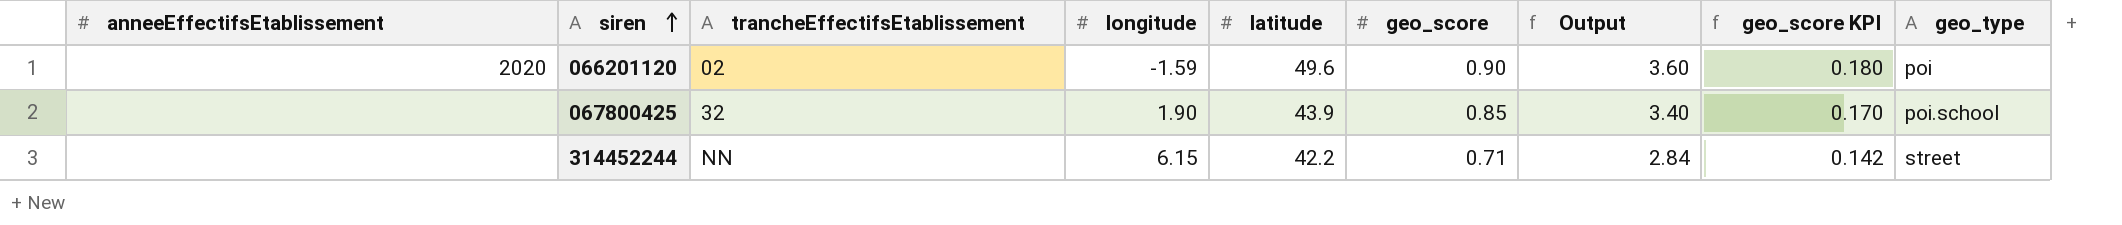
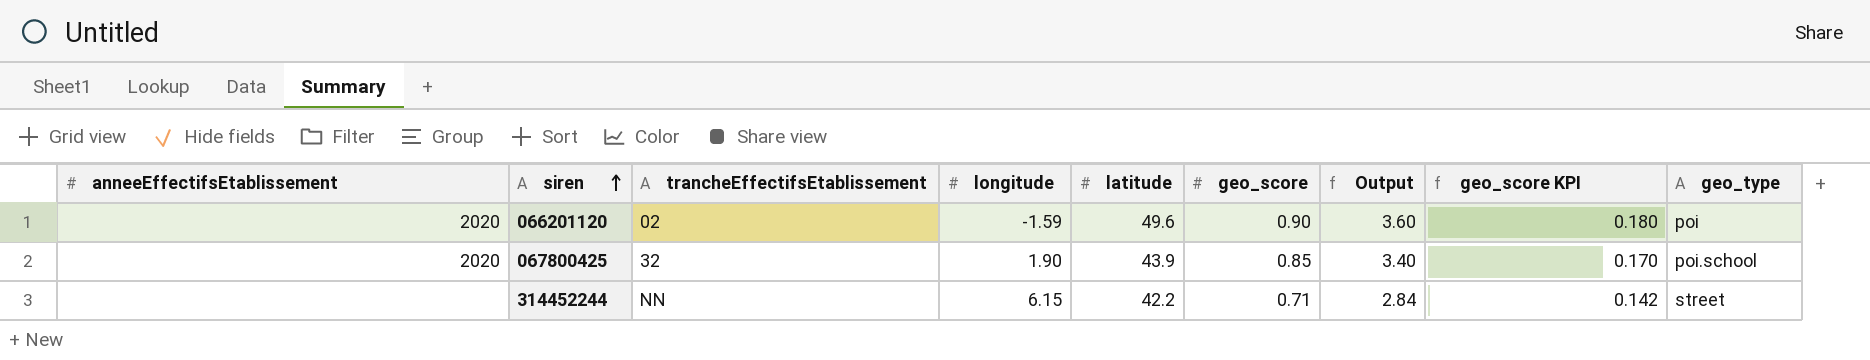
067800425 | anneeEffectifsEtablissement: none -> 2020

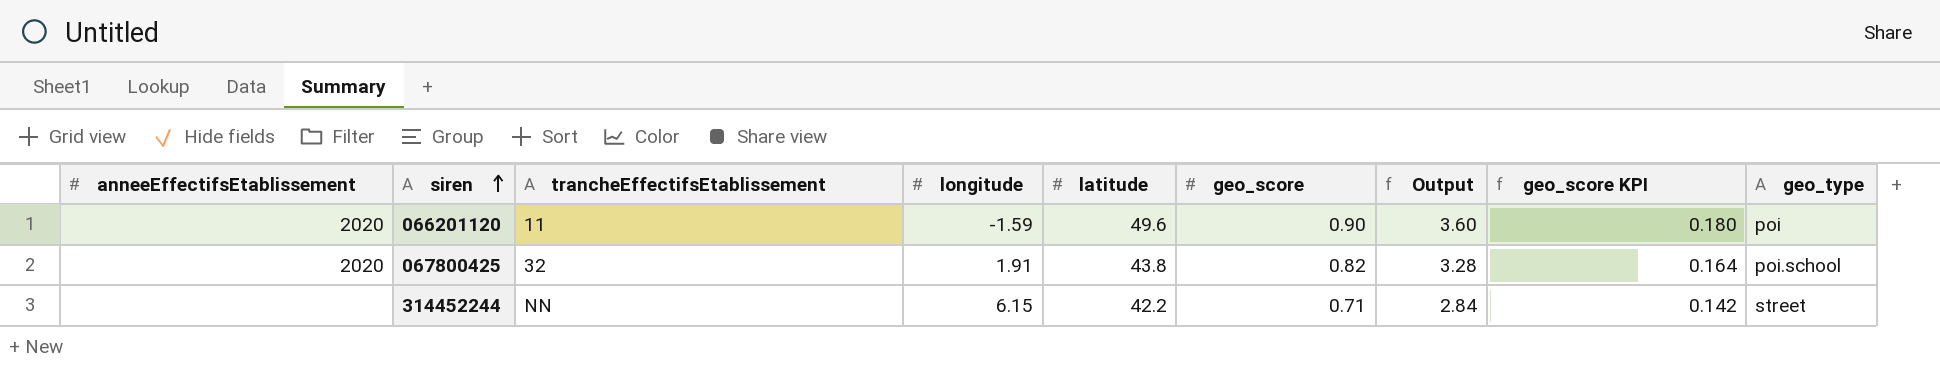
066201120 | trancheEffectifsEtablissement: 02 -> 11
067800425 | longitude: 1.90 -> 1.91
067800425 | latitude: 43.9 -> 43.8
067800425 | geo_score: 0.85 -> 0.82
067800425 | Output: 3.40 -> 3.28
067800425 | geo_score KPI: 0.170 -> 0.164

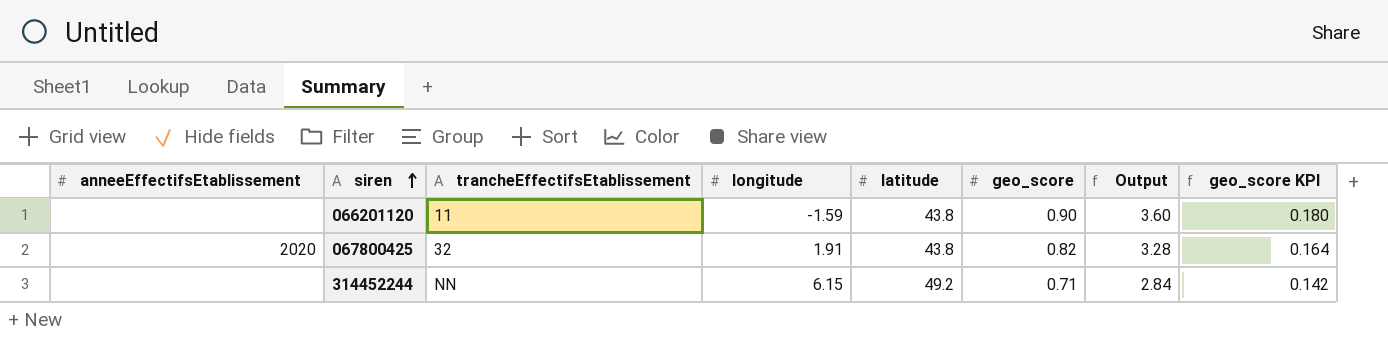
column geo_type | position: 9 -> none
066201120 | anneeEffectifsEtablissement: 2020 -> none
066201120 | latitude: 49.6 -> 43.8
314452244 | latitude: 42.2 -> 49.2

